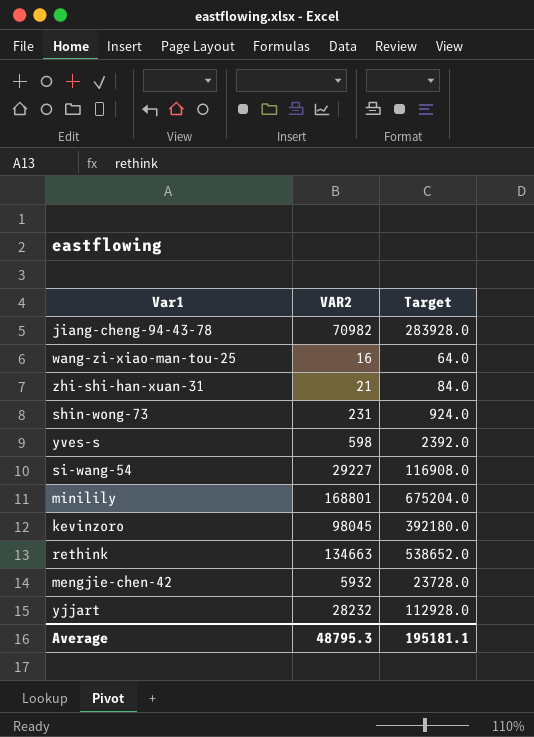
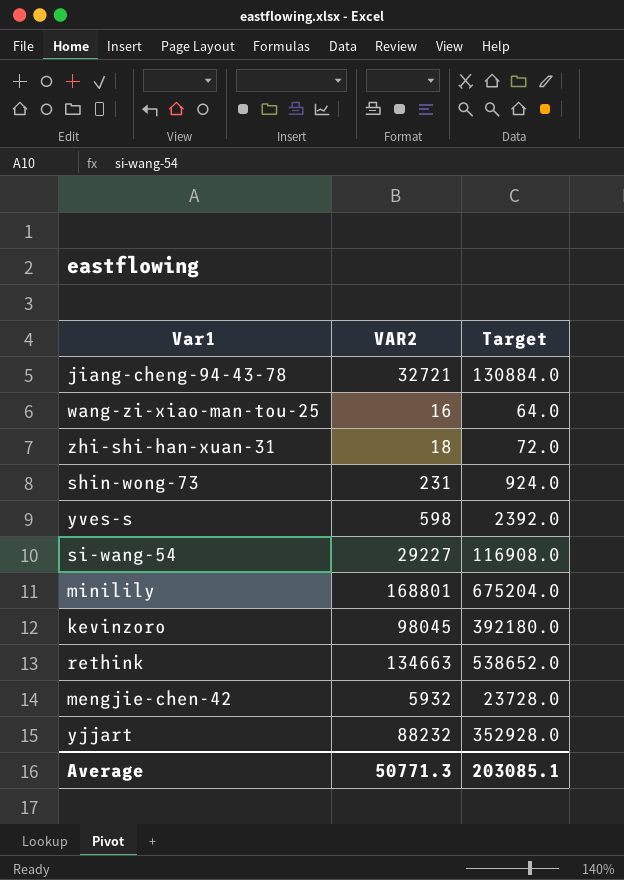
jiang-cheng-94-43-78 | VAR2: 70982 -> 32721
jiang-cheng-94-43-78 | Target: 283928.0 -> 130884.0
zhi-shi-han-xuan-31 | VAR2: 21 -> 18
zhi-shi-han-xuan-31 | Target: 84.0 -> 72.0
yjjart | VAR2: 28232 -> 88232
yjjart | Target: 112928.0 -> 352928.0
Average | VAR2: 48795.3 -> 50771.3
Average | Target: 195181.1 -> 203085.1

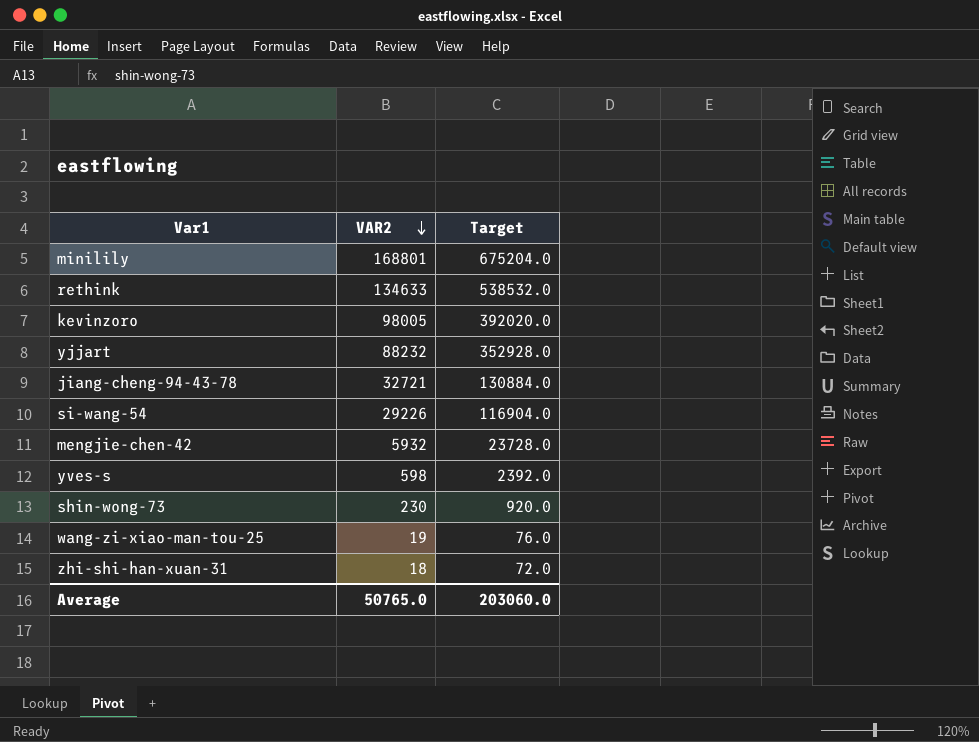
row order: none -> VAR2 descending
rethink | VAR2: 134663 -> 134633
rethink | Target: 538652.0 -> 538532.0
kevinzoro | VAR2: 98045 -> 98005
kevinzoro | Target: 392180.0 -> 392020.0
si-wang-54 | VAR2: 29227 -> 29226
si-wang-54 | Target: 116908.0 -> 116904.0
shin-wong-73 | VAR2: 231 -> 230
shin-wong-73 | Target: 924.0 -> 920.0
wang-zi-xiao-man-tou-25 | VAR2: 16 -> 19
wang-zi-xiao-man-tou-25 | Target: 64.0 -> 76.0
Average | VAR2: 50771.3 -> 50765.0
Average | Target: 203085.1 -> 203060.0

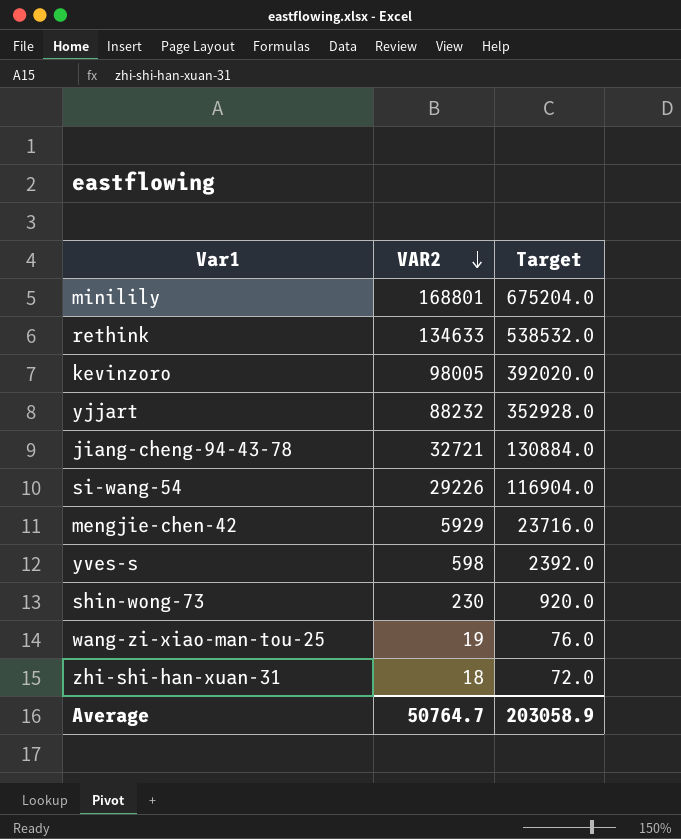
mengjie-chen-42 | VAR2: 5932 -> 5929
mengjie-chen-42 | Target: 23728.0 -> 23716.0
Average | VAR2: 50765.0 -> 50764.7
Average | Target: 203060.0 -> 203058.9

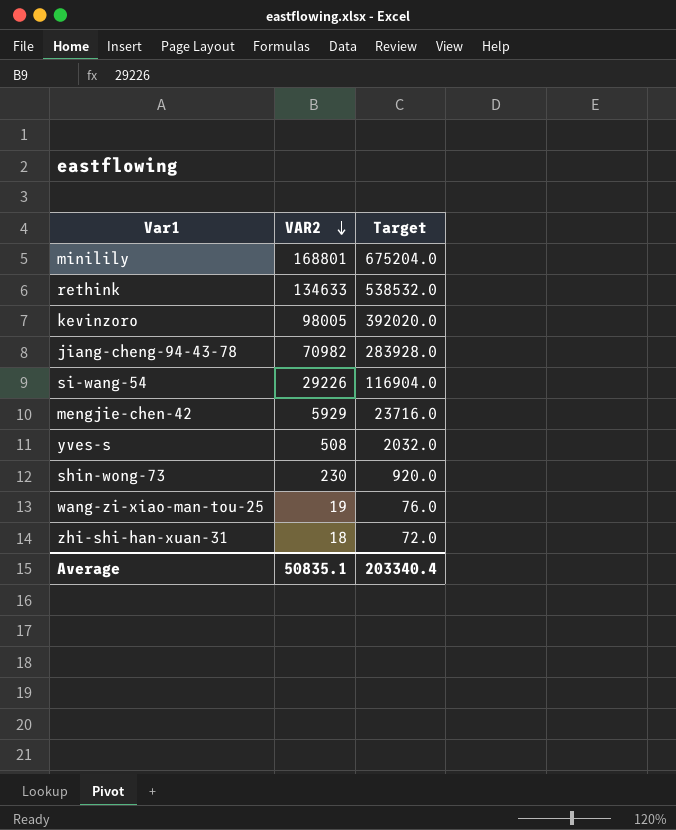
row yjjart: 88232 | 352928.0 -> none
jiang-cheng-94-43-78 | VAR2: 32721 -> 70982
jiang-cheng-94-43-78 | Target: 130884.0 -> 283928.0
yves-s | VAR2: 598 -> 508
yves-s | Target: 2392.0 -> 2032.0
Average | VAR2: 50764.7 -> 50835.1
Average | Target: 203058.9 -> 203340.4

